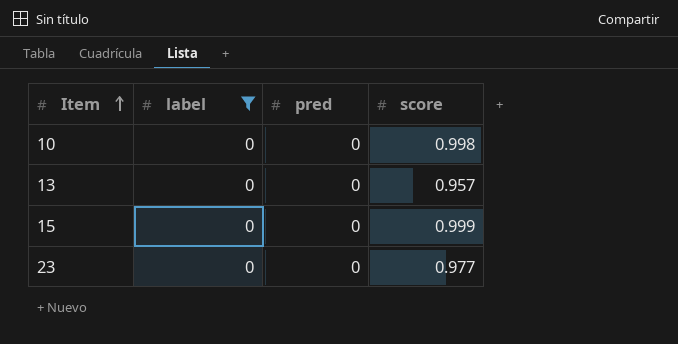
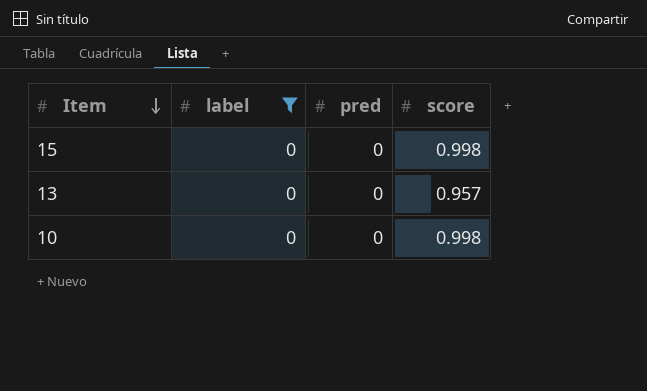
row order: Item ascending -> Item descending
row 23: 0 | 0 | 0.977 -> none
15 | score: 0.999 -> 0.998

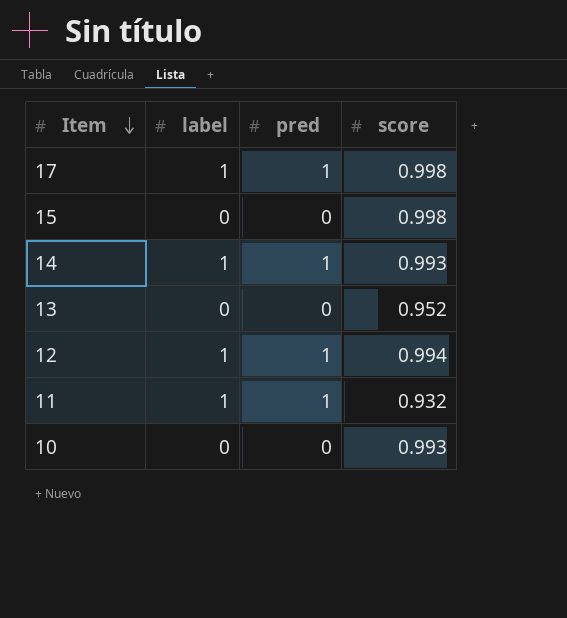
filter: label = 0 -> none
13 | score: 0.957 -> 0.952
10 | score: 0.998 -> 0.993

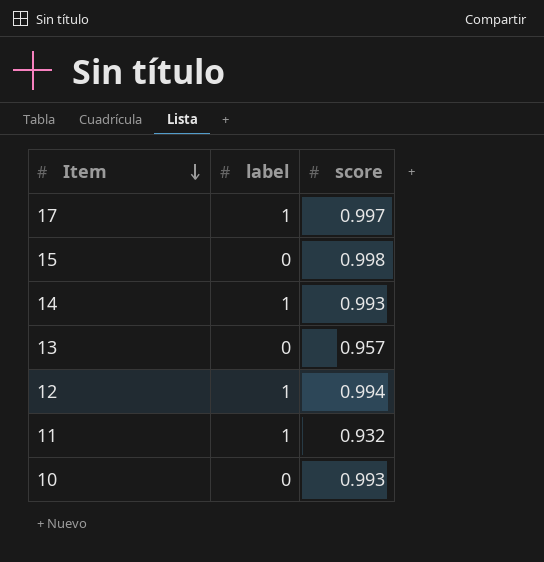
column pred | position: 3 -> none
17 | score: 0.998 -> 0.997
13 | score: 0.952 -> 0.957

